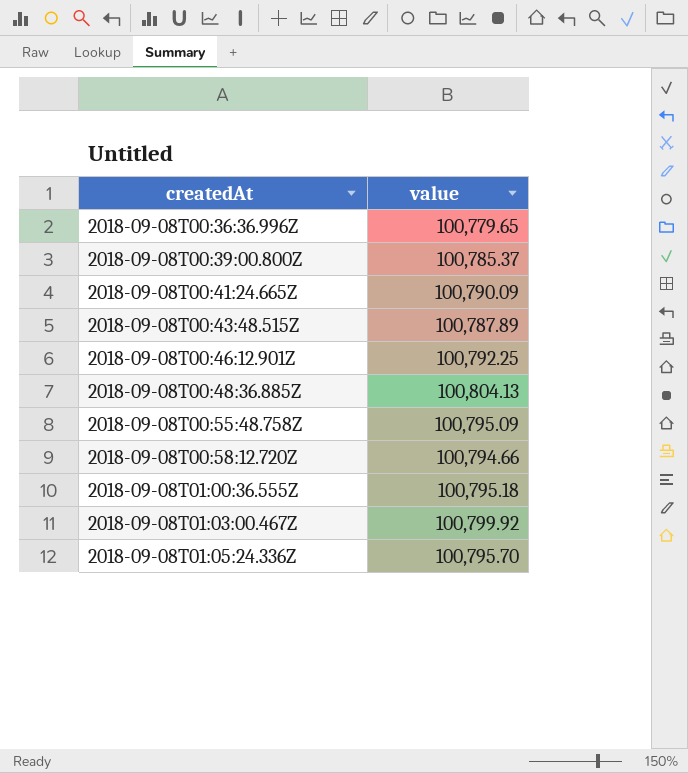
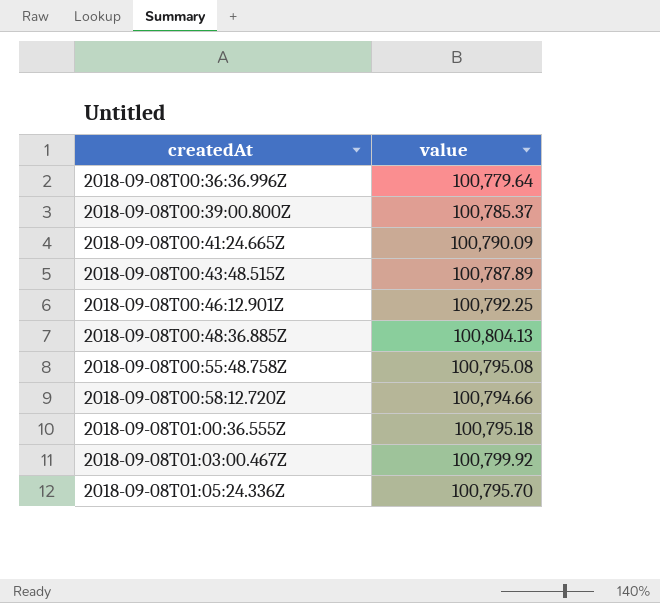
2018-09-08T00:36:36.996Z | value: 100,779.65 -> 100,779.64
2018-09-08T00:55:48.758Z | value: 100,795.09 -> 100,795.08

